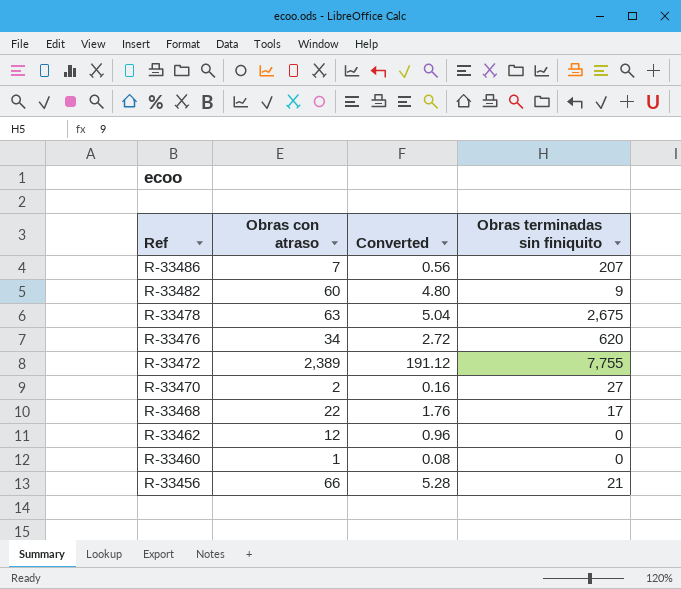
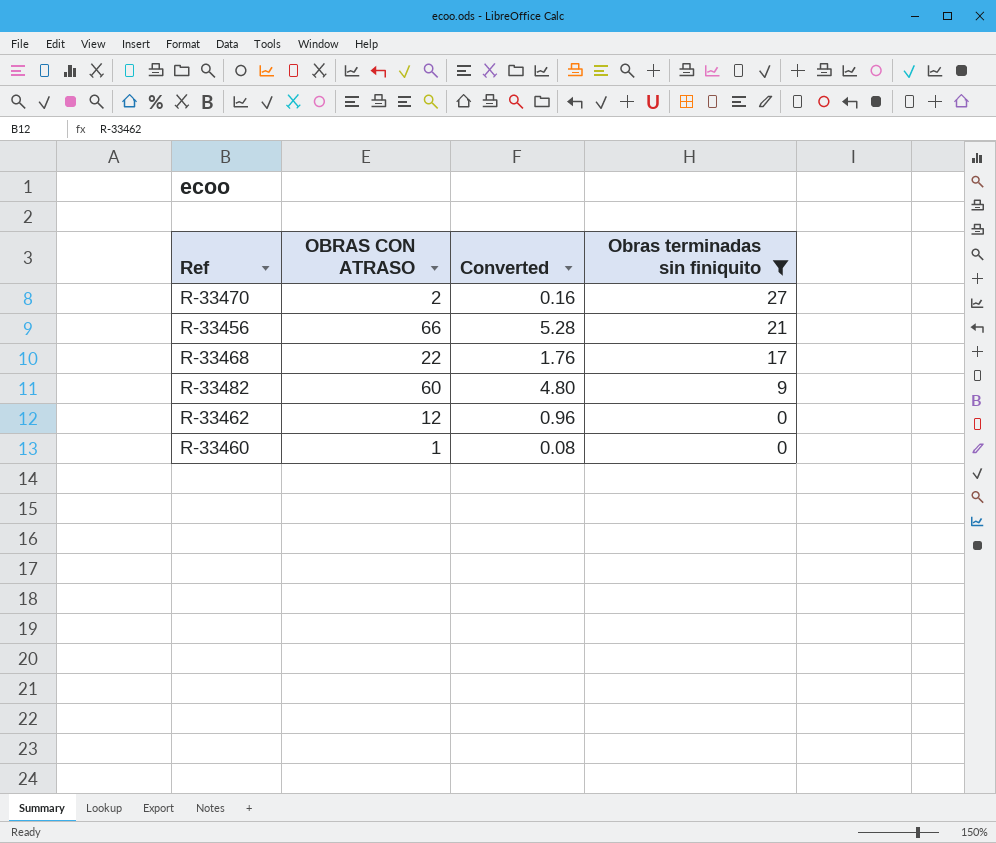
filter: none -> Obras terminadas sin finiquito <= 27
row order: Ref descending -> Obras terminadas sin finiquito descending
column name: Obras con atraso -> OBRAS CON ATRASO

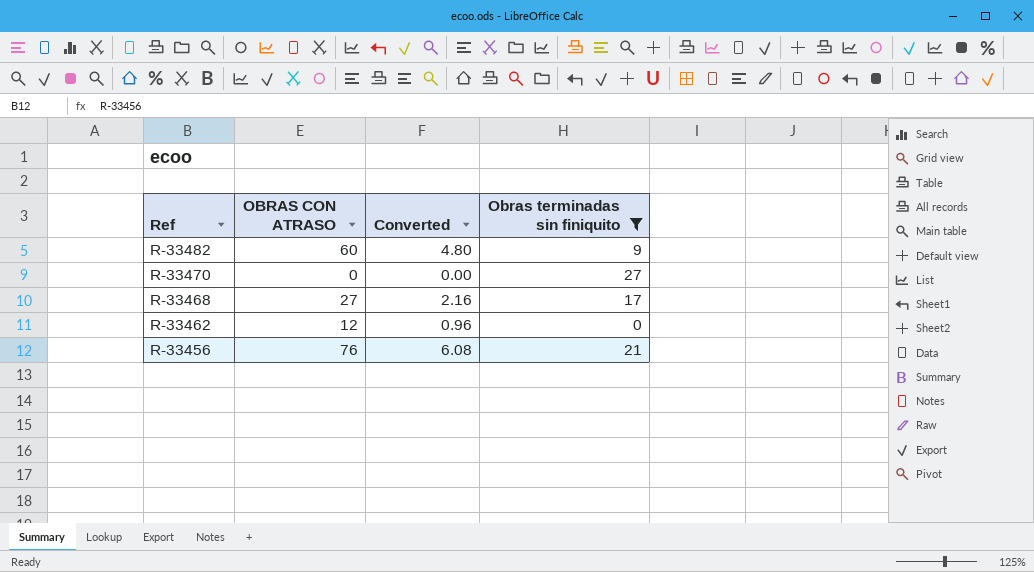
row order: Obras terminadas sin finiquito descending -> Ref descending
row R-33460: 1 | 0.08 | 0 -> none
R-33470 | OBRAS CON ATRASO: 2 -> 0
R-33470 | Converted: 0.16 -> 0.00
R-33468 | OBRAS CON ATRASO: 22 -> 27
R-33468 | Converted: 1.76 -> 2.16
R-33456 | OBRAS CON ATRASO: 66 -> 76
R-33456 | Converted: 5.28 -> 6.08

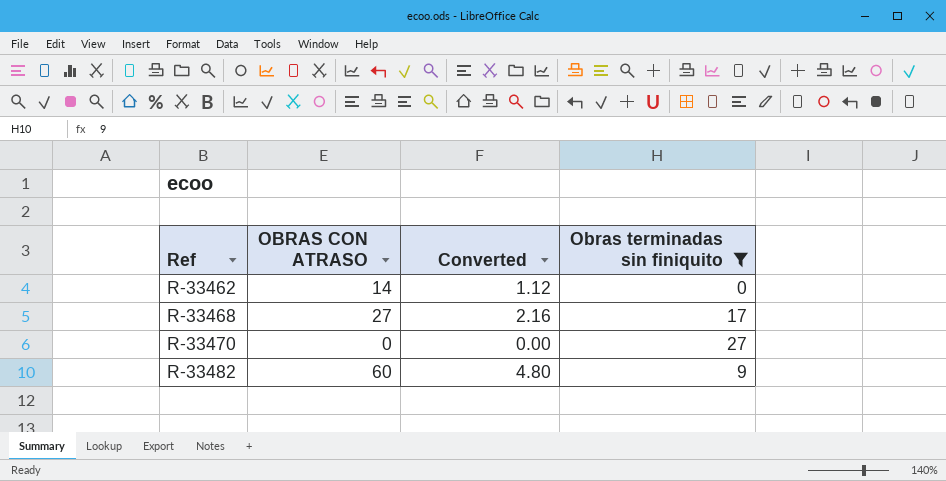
row order: Ref descending -> Ref ascending
row R-33456: 76 | 6.08 | 21 -> none
R-33462 | OBRAS CON ATRASO: 12 -> 14
R-33462 | Converted: 0.96 -> 1.12

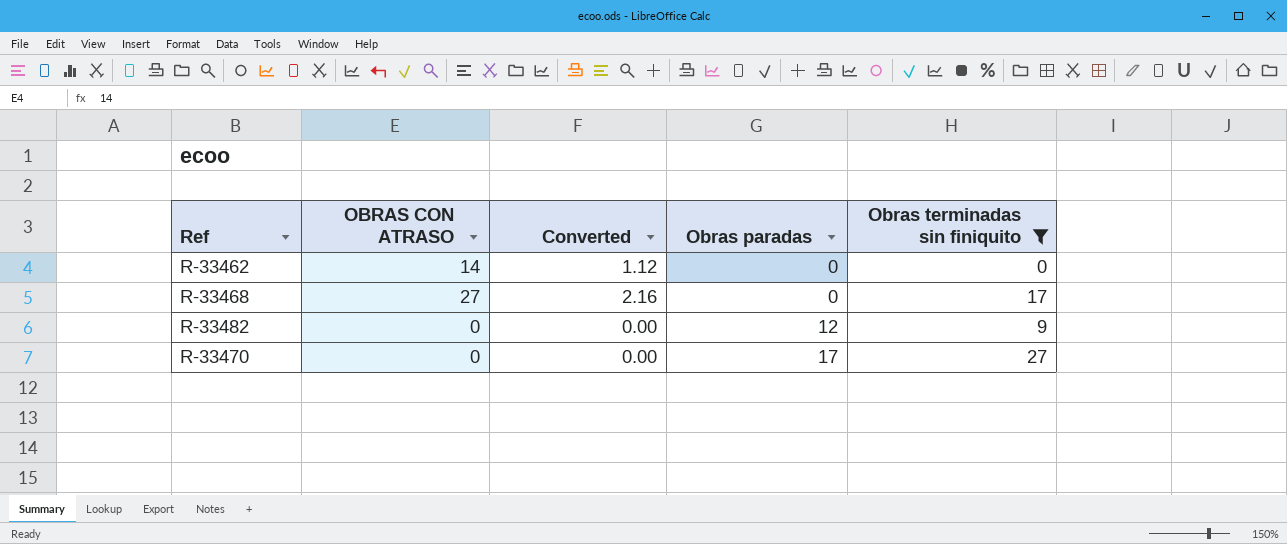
row order: Ref ascending -> Obras paradas ascending
column Obras paradas | position: none -> 4
R-33482 | OBRAS CON ATRASO: 60 -> 0
R-33482 | Converted: 4.80 -> 0.00

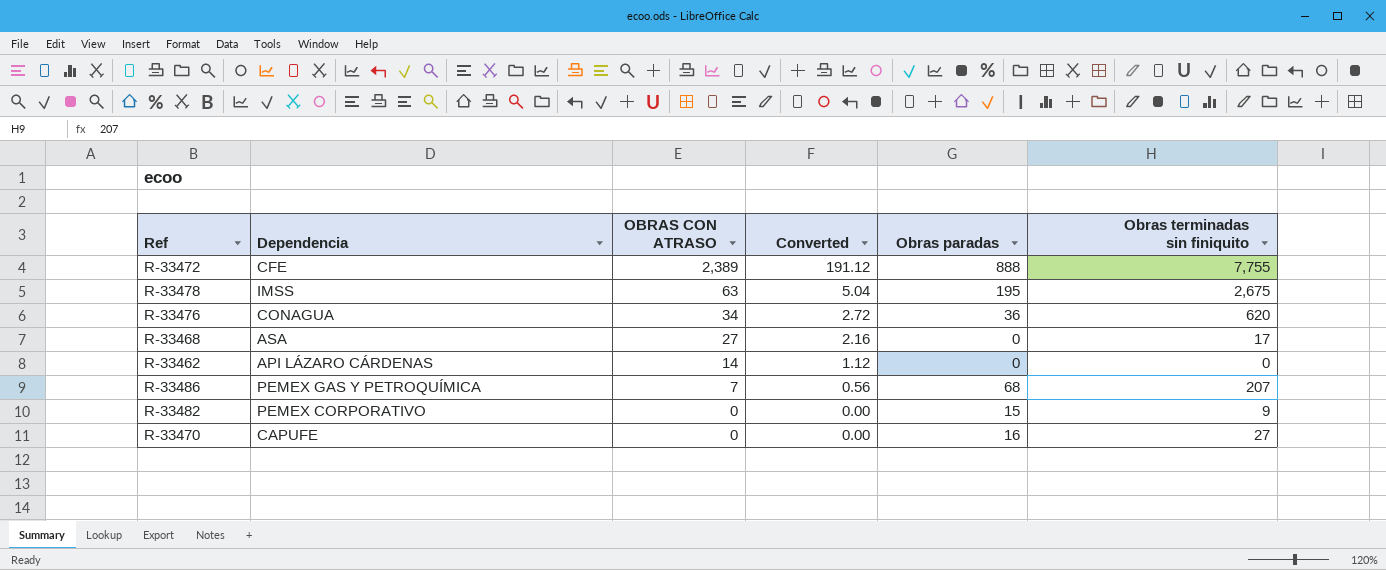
filter: Obras terminadas sin finiquito <= 27 -> none
row order: Obras paradas ascending -> OBRAS CON ATRASO descending
column Dependencia | position: none -> 2
R-33482 | Obras paradas: 12 -> 15
R-33470 | Obras paradas: 17 -> 16

